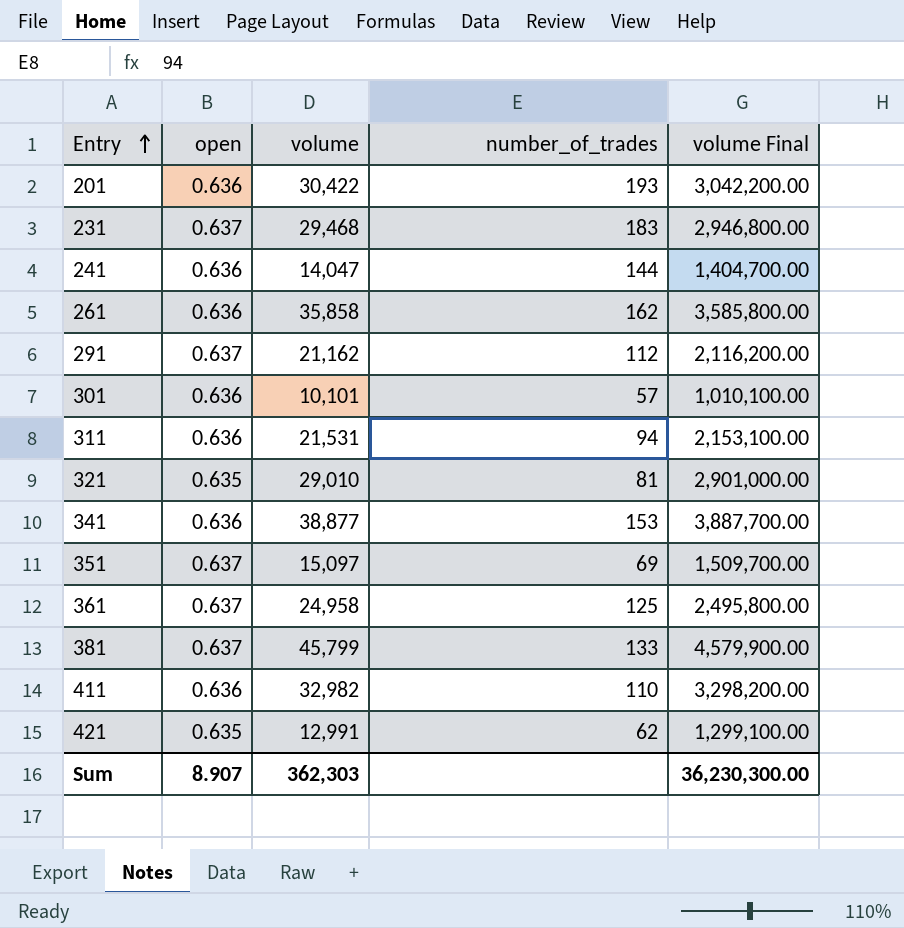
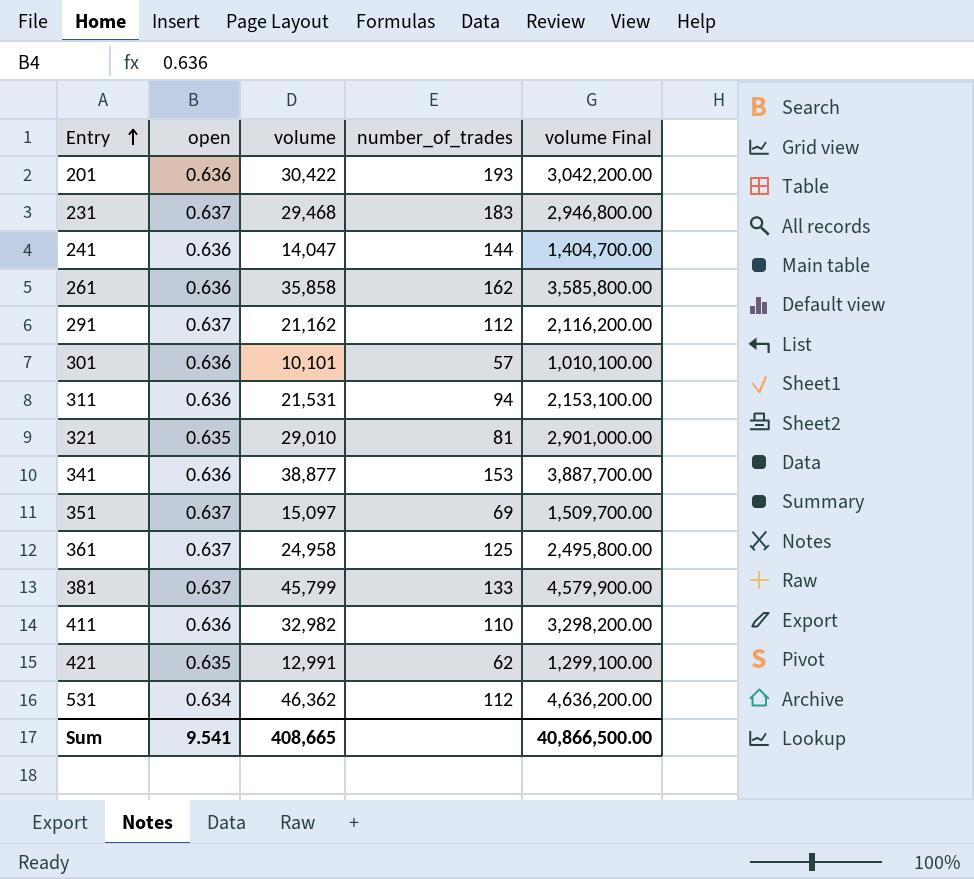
row 531: none -> 0.634 | 46,362 | 112 | 4,636,200.00
Sum | open: 8.907 -> 9.541
Sum | volume: 362,303 -> 408,665
Sum | volume Final: 36,230,300.00 -> 40,866,500.00

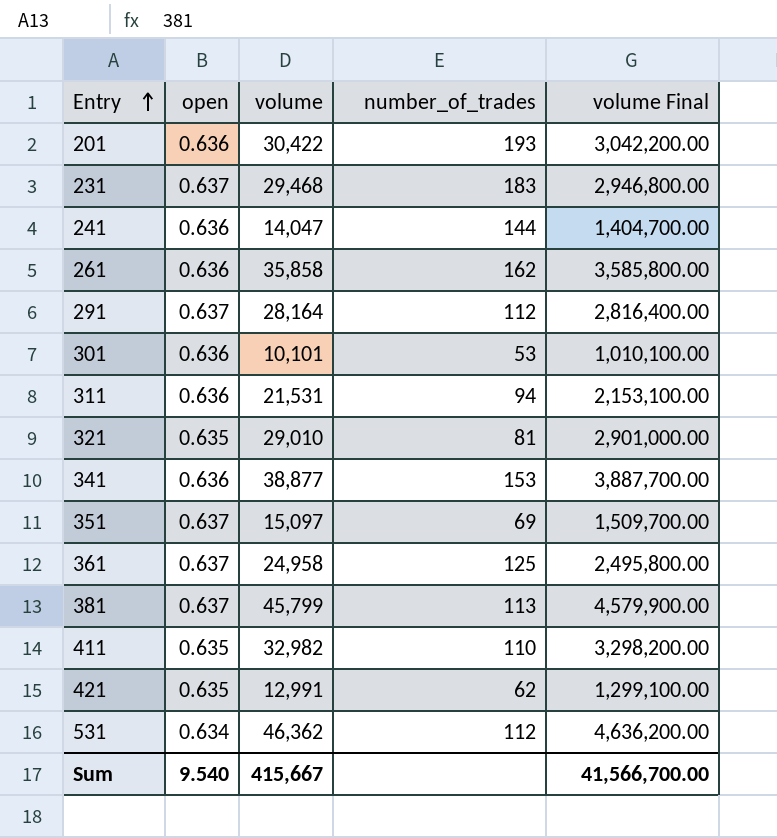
291 | volume: 21,162 -> 28,164
291 | volume Final: 2,116,200.00 -> 2,816,400.00
301 | number_of_trades: 57 -> 53
381 | number_of_trades: 133 -> 113
411 | open: 0.636 -> 0.635
Sum | open: 9.541 -> 9.540
Sum | volume: 408,665 -> 415,667
Sum | volume Final: 40,866,500.00 -> 41,566,700.00

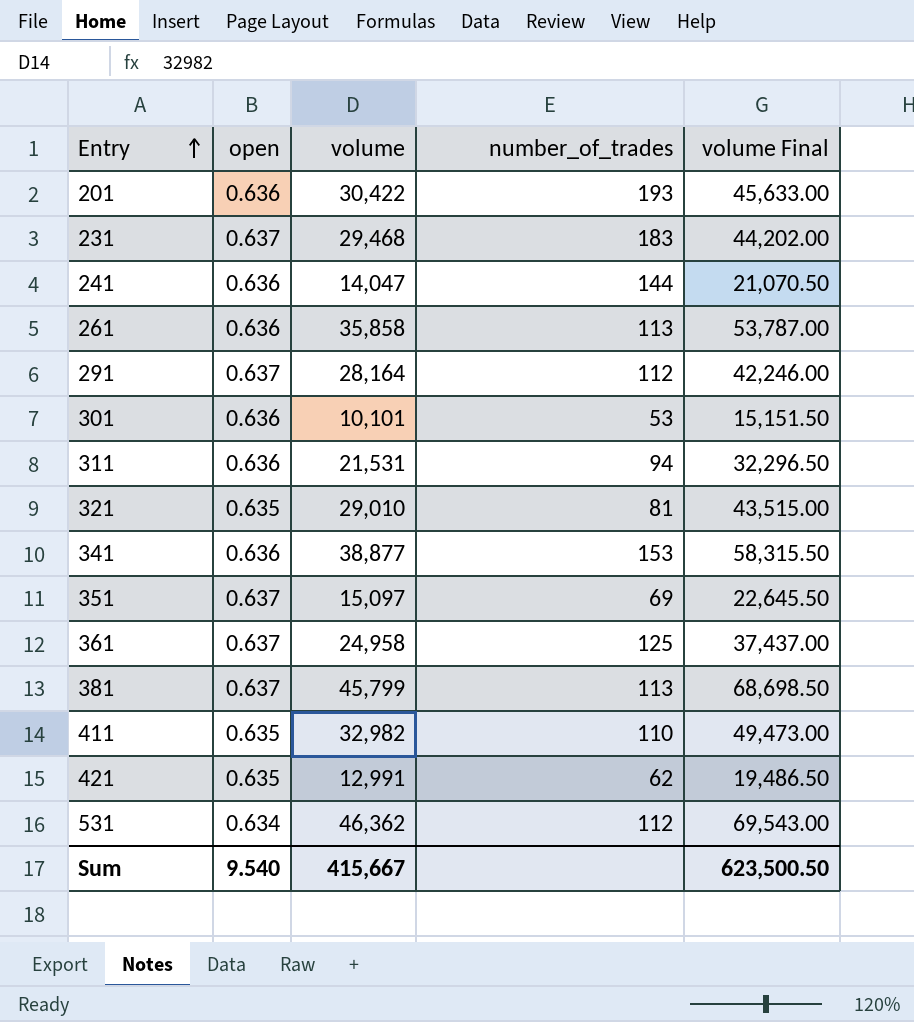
column volume Final | formula: [volume] * 100 -> [volume] * 1.5
261 | number_of_trades: 162 -> 113
Sum | volume Final: 41,566,700.00 -> 623,500.50

